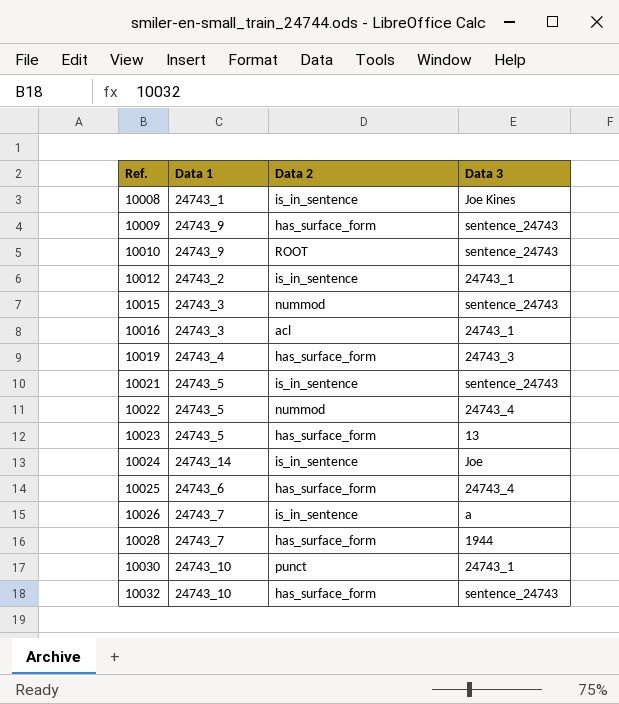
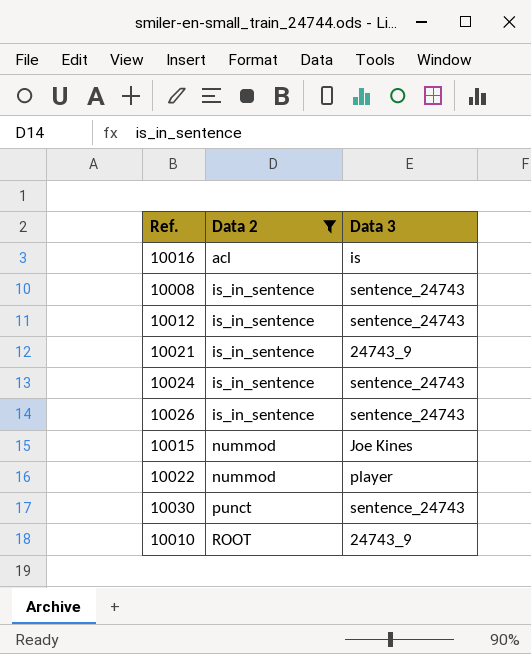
filter: none -> Data 2 != has_surface_form
row order: Ref. ascending -> Data 2 ascending
column Data 1 | position: 2 -> none
10016 | Data 3: 24743_1 -> is
10008 | Data 3: Joe Kines -> sentence_24743
10012 | Data 3: 24743_1 -> sentence_24743
10021 | Data 3: sentence_24743 -> 24743_9
10024 | Data 3: Joe -> sentence_24743
10026 | Data 3: a -> sentence_24743
10015 | Data 3: sentence_24743 -> Joe Kines
10022 | Data 3: 24743_4 -> player
10030 | Data 3: 24743_1 -> sentence_24743
10010 | Data 3: sentence_24743 -> 24743_9

